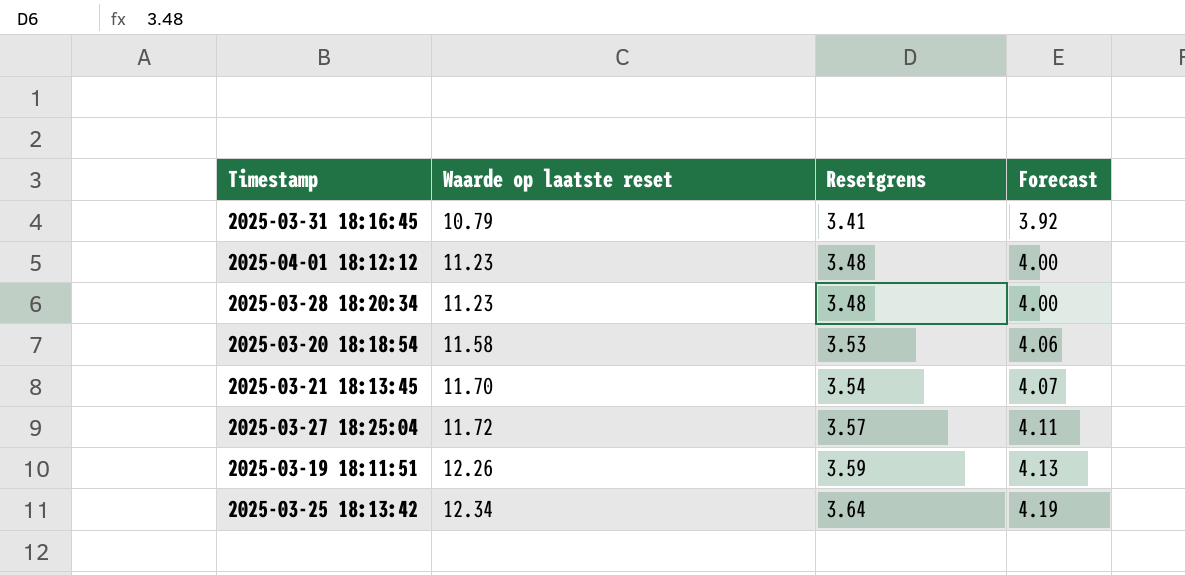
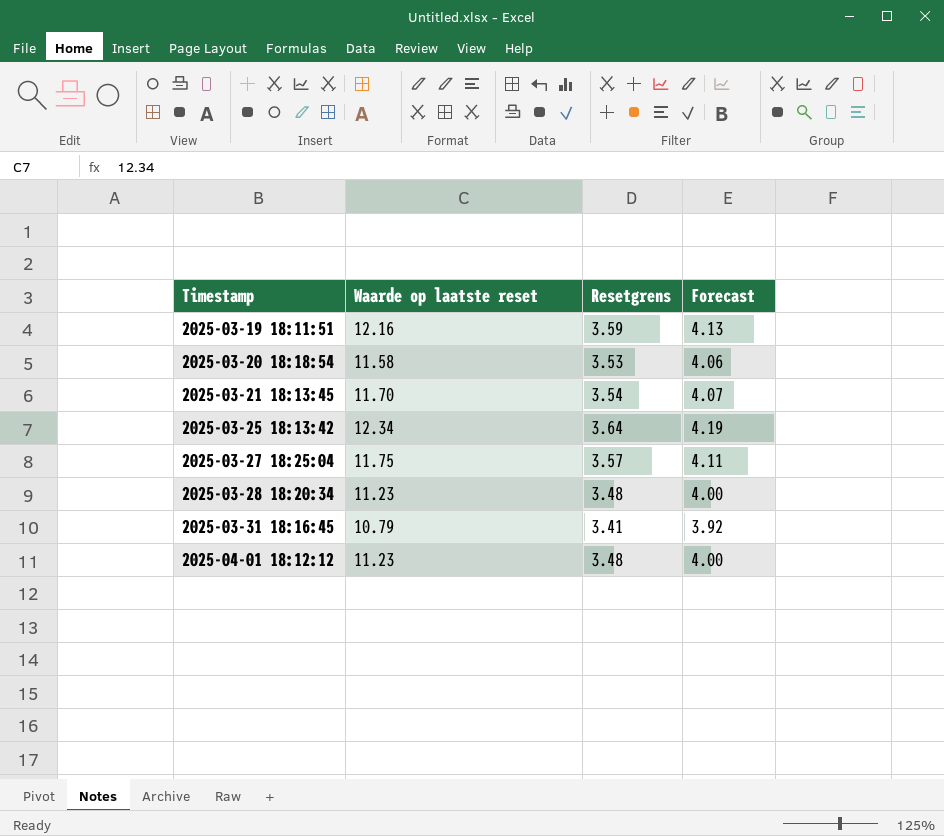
row order: Waarde op laatste reset ascending -> Timestamp ascending
2025-03-19 18:11:51 | Waarde op laatste reset: 12.26 -> 12.16
2025-03-27 18:25:04 | Waarde op laatste reset: 11.72 -> 11.75

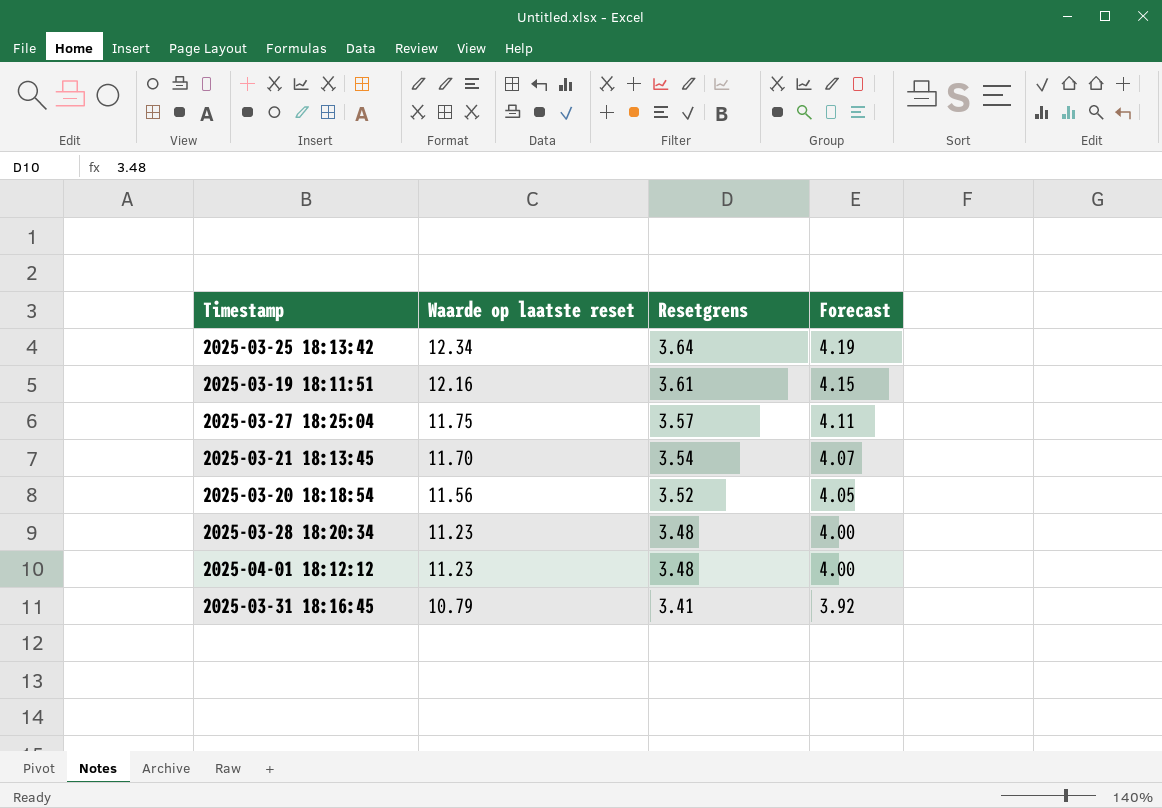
row order: Timestamp ascending -> Waarde op laatste reset descending
2025-03-19 18:11:51 | Resetgrens: 3.59 -> 3.61
2025-03-19 18:11:51 | Forecast: 4.13 -> 4.15
2025-03-20 18:18:54 | Waarde op laatste reset: 11.58 -> 11.56
2025-03-20 18:18:54 | Resetgrens: 3.53 -> 3.52
2025-03-20 18:18:54 | Forecast: 4.06 -> 4.05

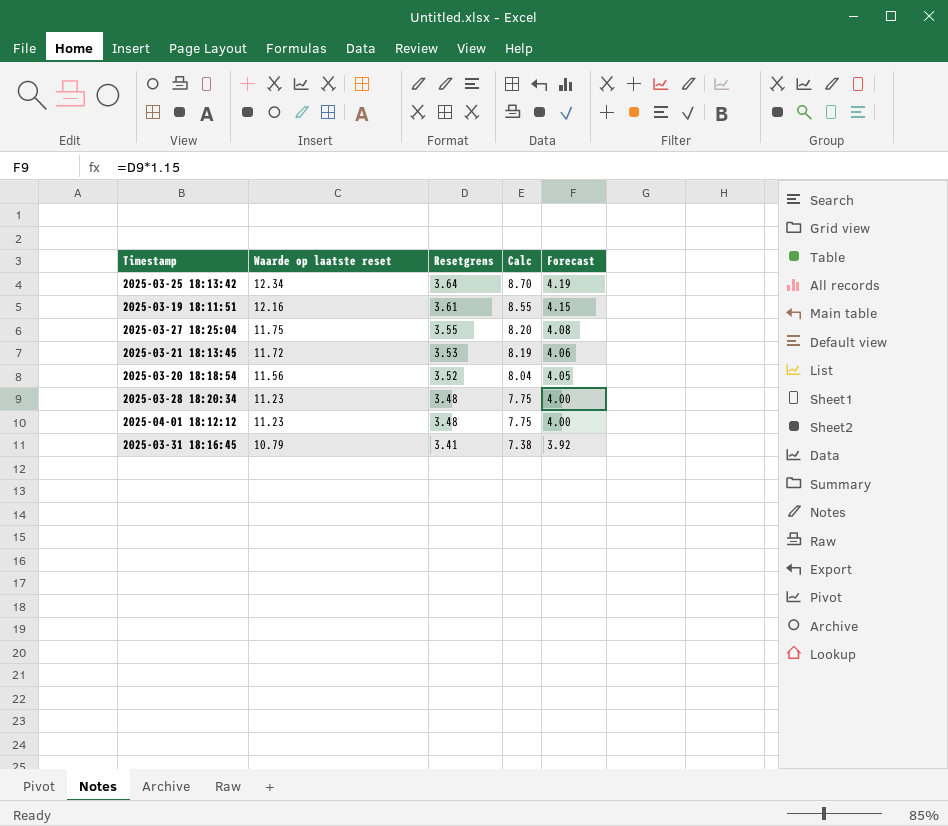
column Calc | formula: none -> [Waarde op laatste reset] - [Resetgrens]
2025-03-27 18:25:04 | Resetgrens: 3.57 -> 3.55
2025-03-27 18:25:04 | Forecast: 4.11 -> 4.08
2025-03-21 18:13:45 | Waarde op laatste reset: 11.70 -> 11.72
2025-03-21 18:13:45 | Resetgrens: 3.54 -> 3.53
2025-03-21 18:13:45 | Forecast: 4.07 -> 4.06

